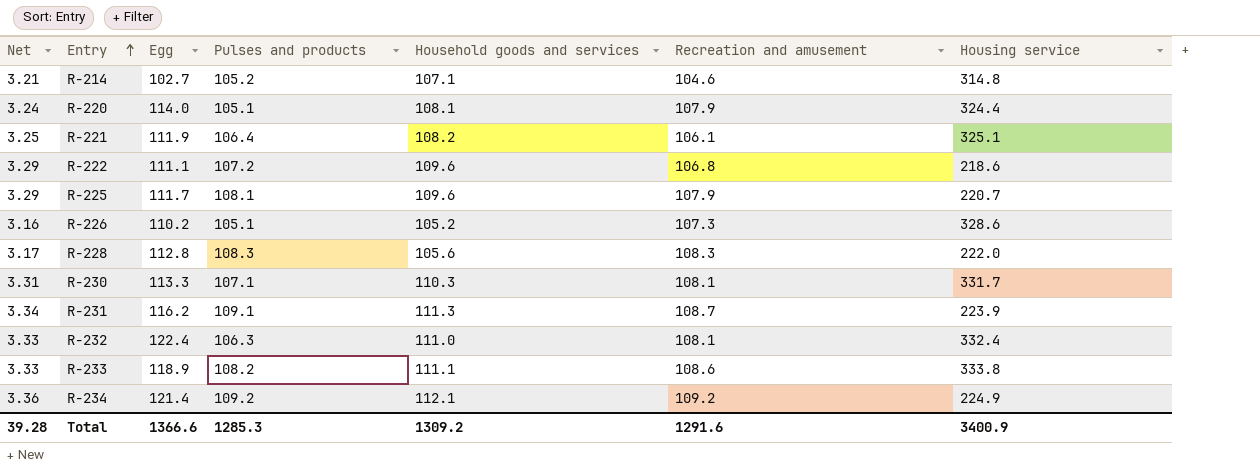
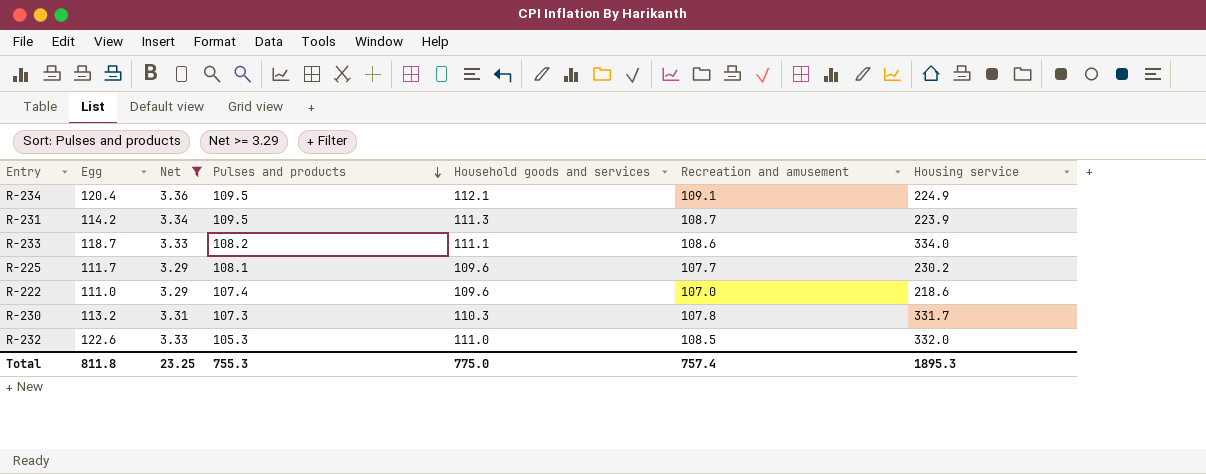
filter: none -> Net >= 3.29
row order: Entry ascending -> Pulses and products descending
column Net | position: 1 -> 3
R-234 | Egg: 121.4 -> 120.4
R-234 | Pulses and products: 109.2 -> 109.5
R-234 | Recreation and amusement: 109.2 -> 109.1
R-231 | Egg: 116.2 -> 114.2
R-231 | Pulses and products: 109.1 -> 109.5
R-233 | Egg: 118.9 -> 118.7
R-233 | Housing service: 333.8 -> 334.0
R-225 | Recreation and amusement: 107.9 -> 107.7
R-225 | Housing service: 220.7 -> 230.2
R-222 | Egg: 111.1 -> 111.0
R-222 | Pulses and products: 107.2 -> 107.4
R-222 | Recreation and amusement: 106.8 -> 107.0
R-230 | Egg: 113.3 -> 113.2
R-230 | Pulses and products: 107.1 -> 107.3
R-230 | Recreation and amusement: 108.1 -> 107.8
R-232 | Egg: 122.4 -> 122.6
R-232 | Pulses and products: 106.3 -> 105.3
R-232 | Recreation and amusement: 108.1 -> 108.5
R-232 | Housing service: 332.4 -> 332.0
Total | Egg: 1366.6 -> 811.8
Total | Net: 39.28 -> 23.25
Total | Pulses and products: 1285.3 -> 755.3
Total | Household goods and services: 1309.2 -> 775.0
Total | Recreation and amusement: 1291.6 -> 757.4
Total | Housing service: 3400.9 -> 1895.3

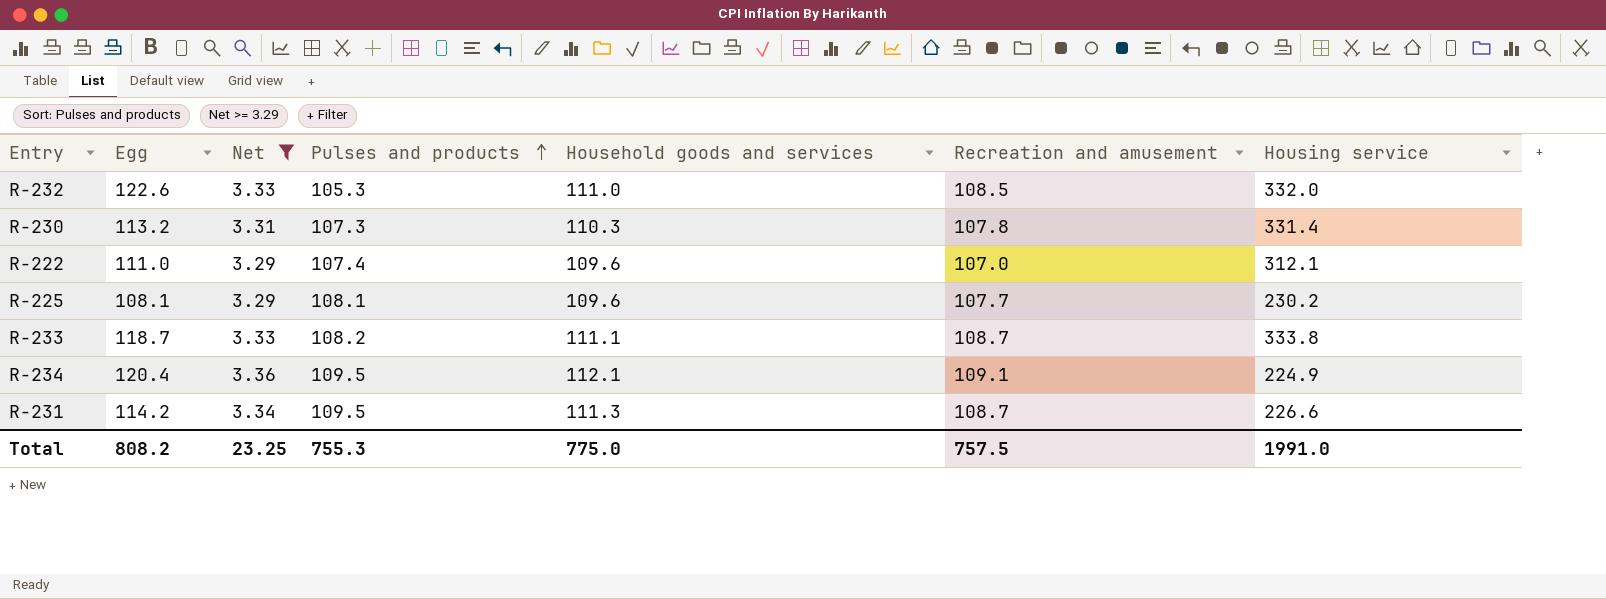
row order: Pulses and products descending -> Pulses and products ascending
R-230 | Housing service: 331.7 -> 331.4
R-222 | Housing service: 218.6 -> 312.1
R-225 | Egg: 111.7 -> 108.1
R-233 | Recreation and amusement: 108.6 -> 108.7
R-233 | Housing service: 334.0 -> 333.8
R-231 | Housing service: 223.9 -> 226.6
Total | Egg: 811.8 -> 808.2
Total | Recreation and amusement: 757.4 -> 757.5
Total | Housing service: 1895.3 -> 1991.0

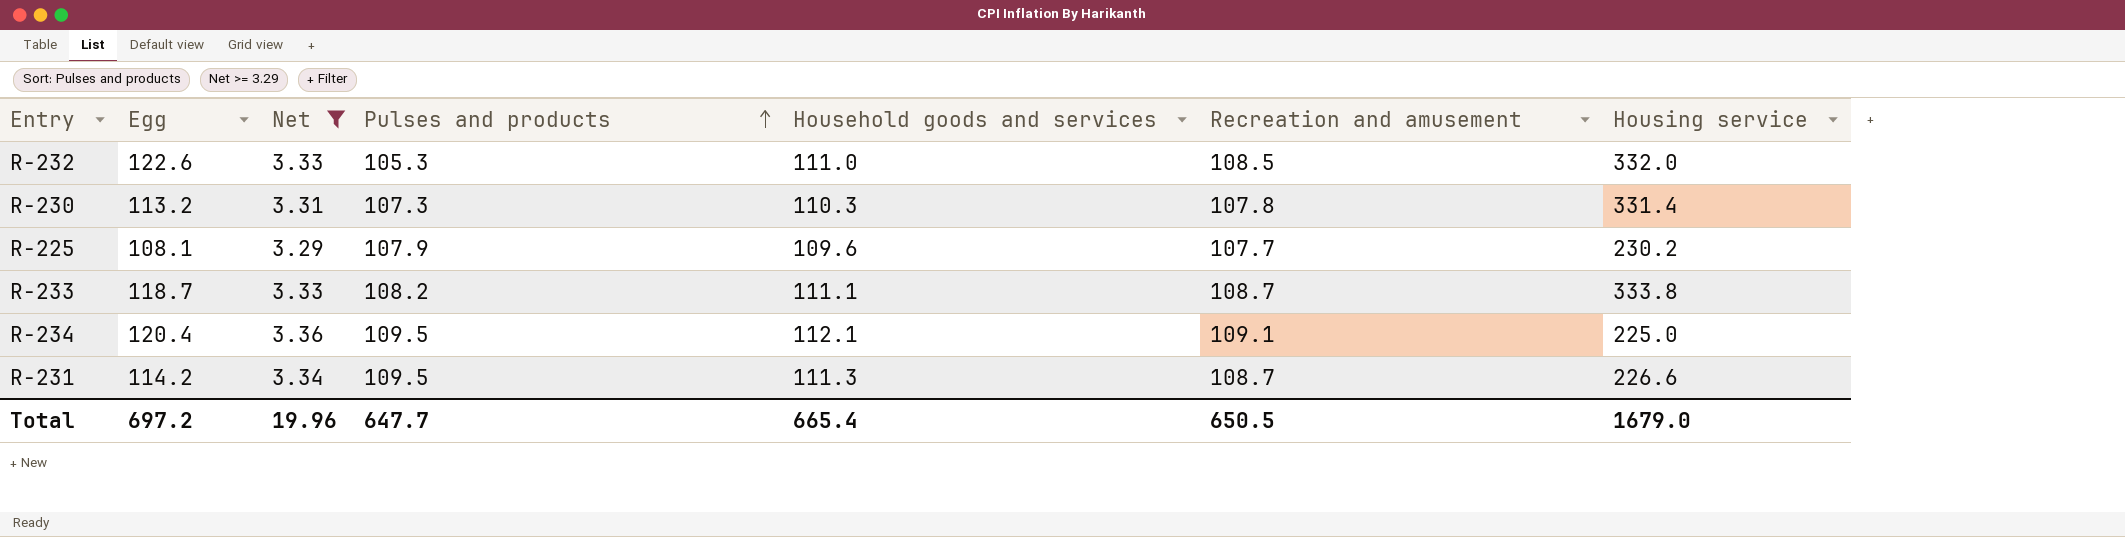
row R-222: 111.0 | 3.29 | 107.4 | 109.6 | 107.0 | 312.1 -> none
R-225 | Pulses and products: 108.1 -> 107.9
R-234 | Housing service: 224.9 -> 225.0
Total | Egg: 808.2 -> 697.2
Total | Net: 23.25 -> 19.96
Total | Pulses and products: 755.3 -> 647.7
Total | Household goods and services: 775.0 -> 665.4
Total | Recreation and amusement: 757.5 -> 650.5
Total | Housing service: 1991.0 -> 1679.0

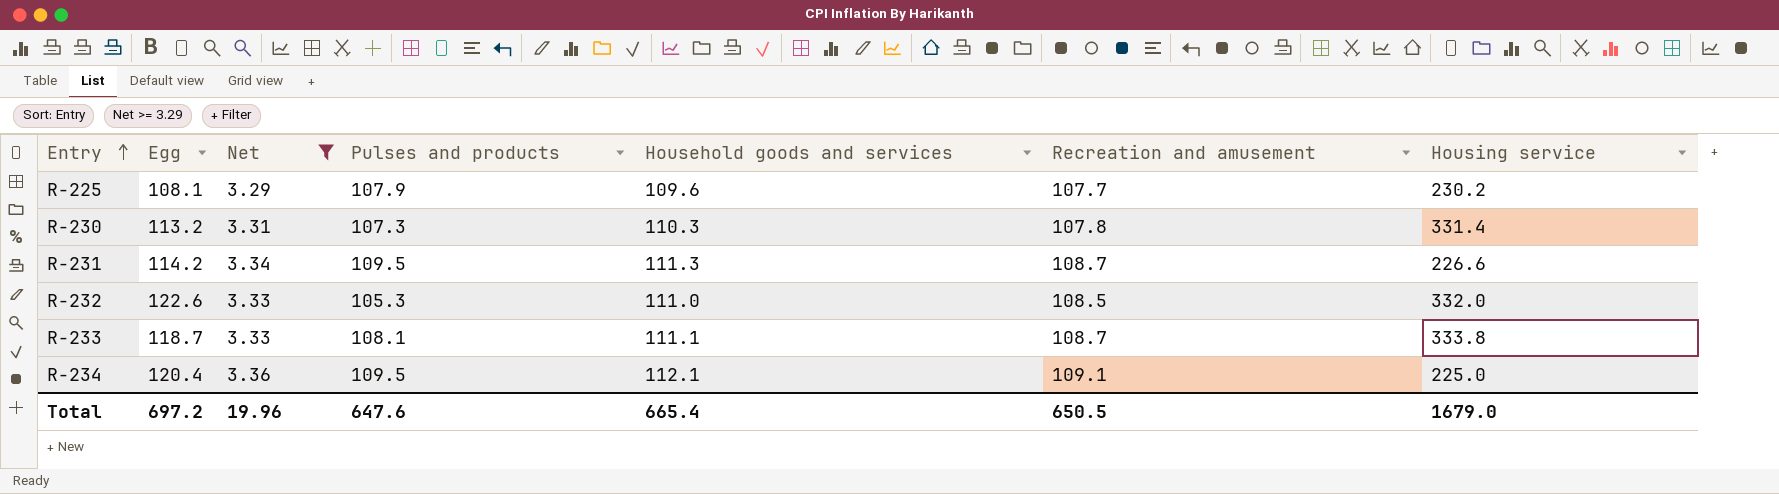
row order: Pulses and products ascending -> Entry ascending
R-233 | Pulses and products: 108.2 -> 108.1
Total | Pulses and products: 647.7 -> 647.6

